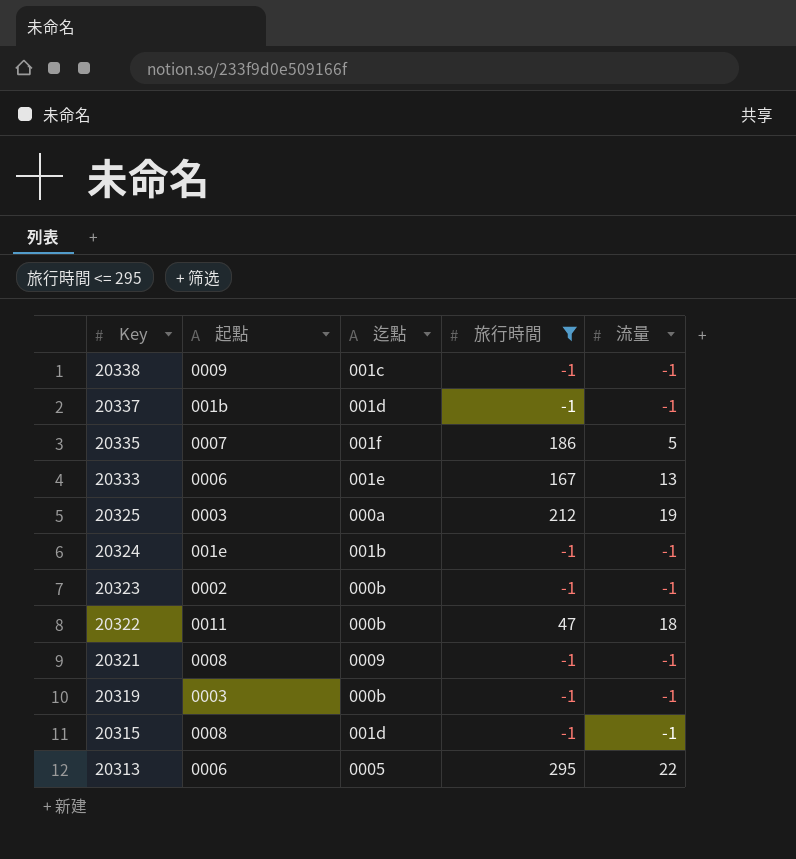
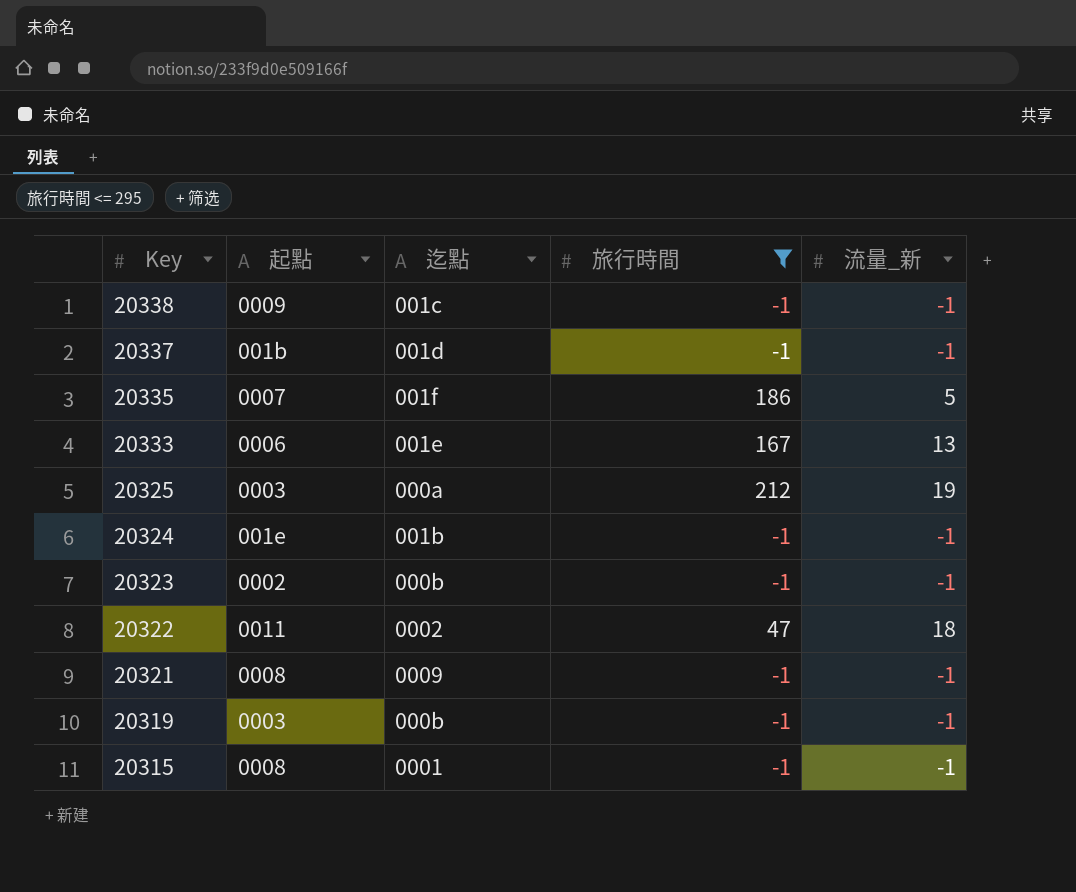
column name: 流量 -> 流量_新
row 20313: 0006 | 0005 | 295 | 22 -> none
20322 | 迄點: 000b -> 0002
20315 | 迄點: 001d -> 0001

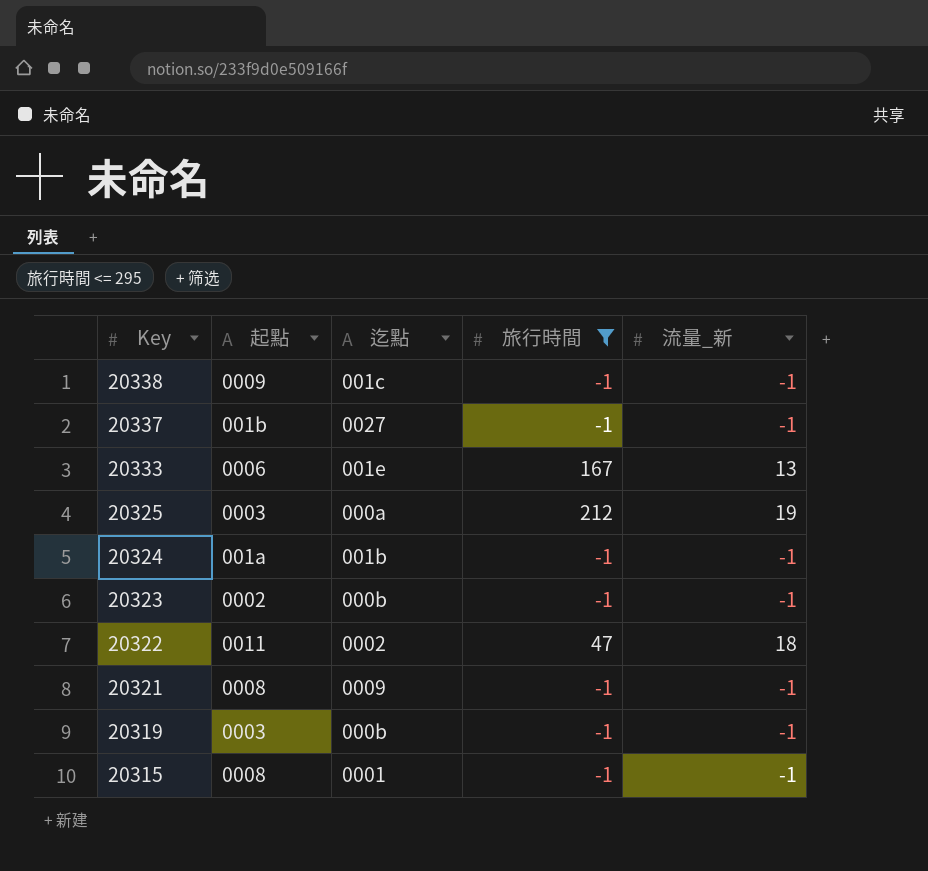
row 20335: 0007 | 001f | 186 | 5 -> none
20337 | 迄點: 001d -> 0027
20324 | 起點: 001e -> 001a

